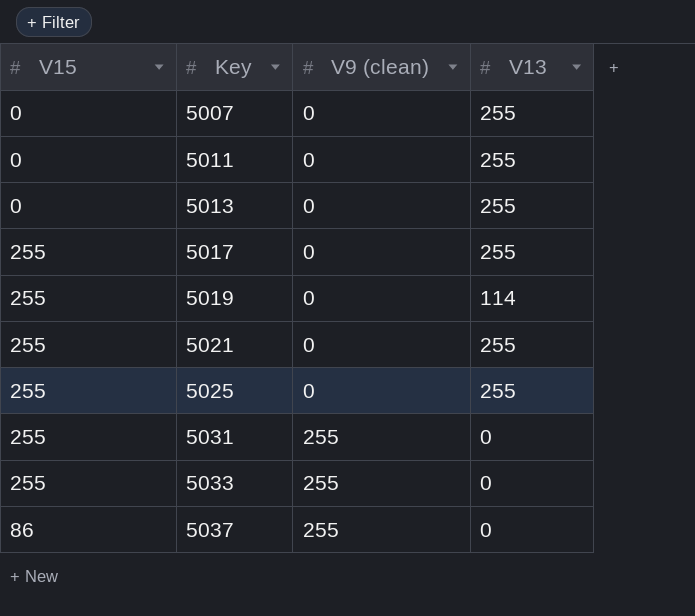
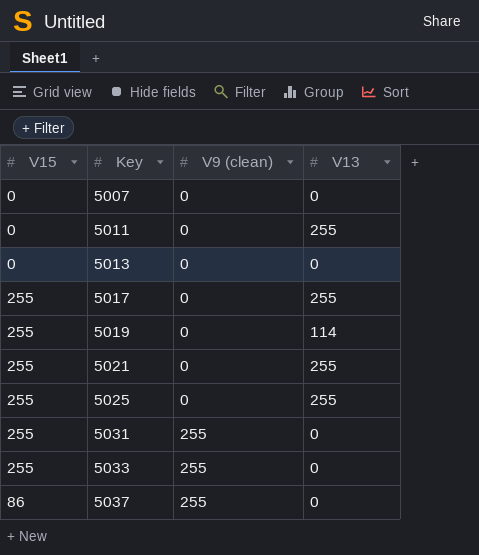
5007 | V13: 255 -> 0
5013 | V13: 255 -> 0

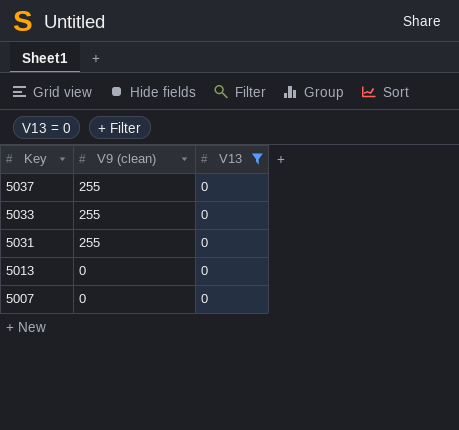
filter: none -> V13 = 0
row order: Key ascending -> Key descending
column V15 | position: 1 -> none

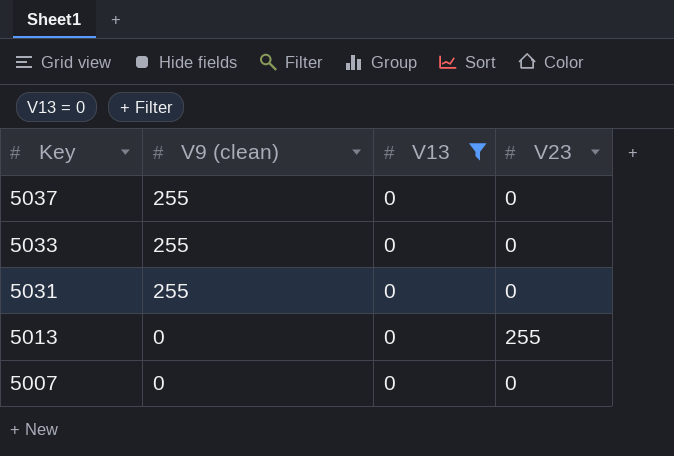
column V23 | position: none -> 4

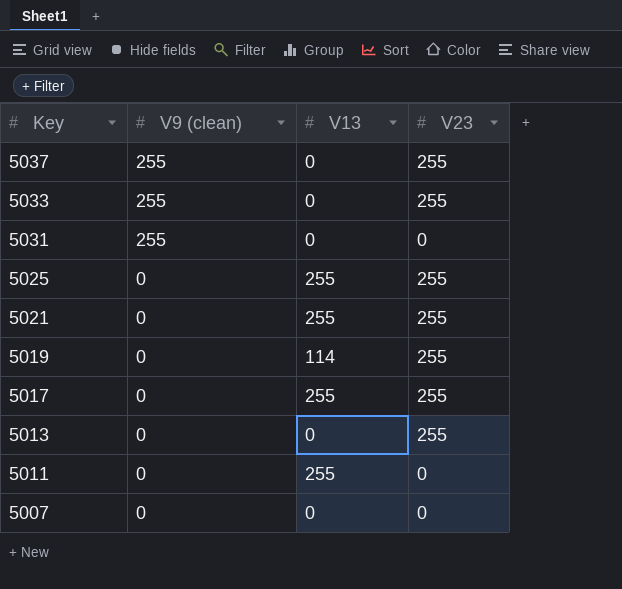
filter: V13 = 0 -> none
5037 | V23: 0 -> 255
5033 | V23: 0 -> 255

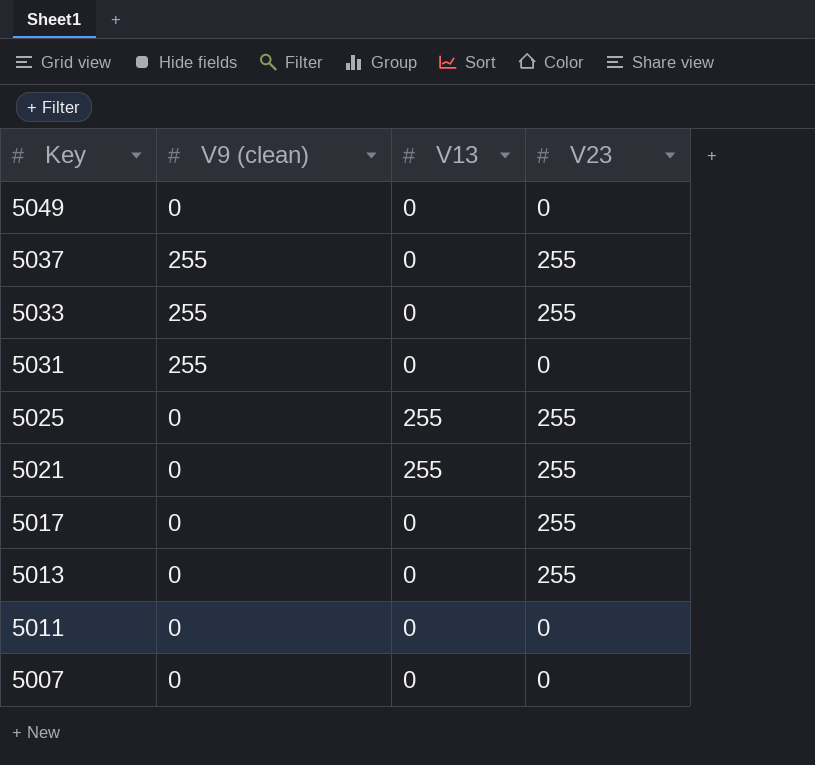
row 5019: 0 | 114 | 255 -> none
row 5049: none -> 0 | 0 | 0
5017 | V13: 255 -> 0
5011 | V13: 255 -> 0

